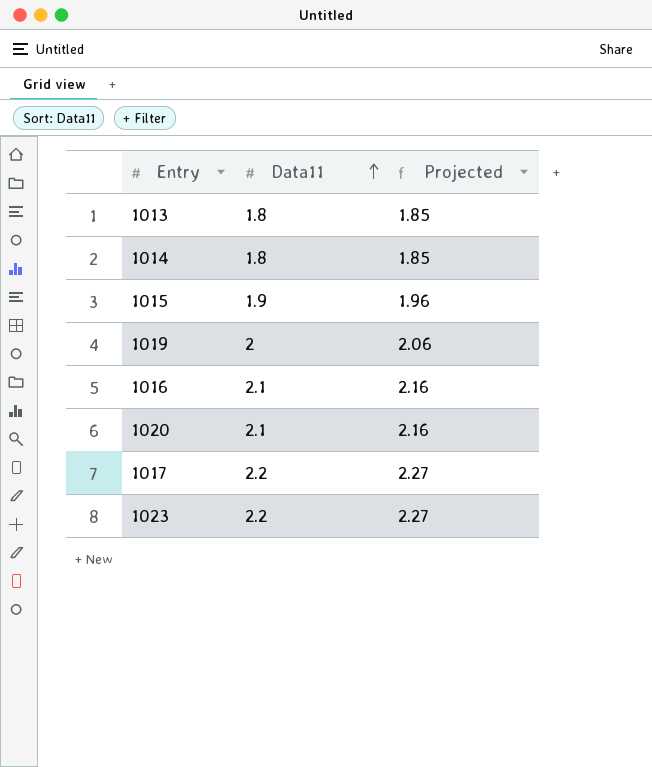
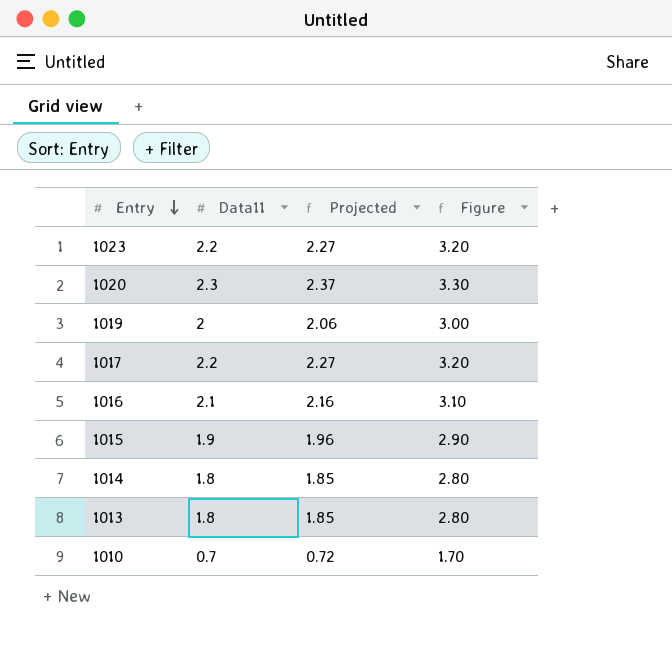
row order: Data11 ascending -> Entry descending
column Figure | formula: none -> [Data11] + 1
1020 | Data11: 2.1 -> 2.3
1020 | Projected: 2.16 -> 2.37
row 1010: none -> 0.7 | 0.72 | 1.70

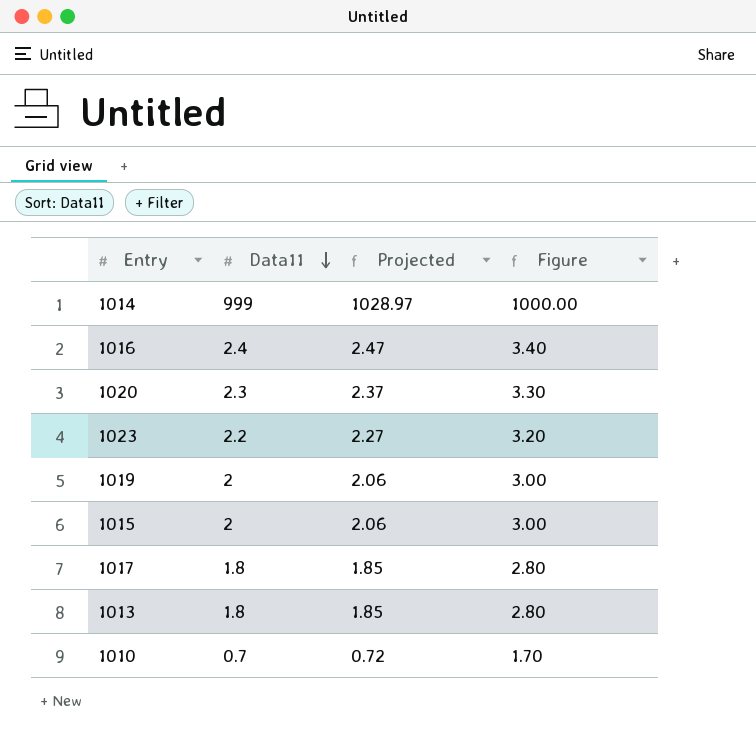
row order: Entry descending -> Data11 descending
1014 | Data11: 1.8 -> 999
1014 | Projected: 1.85 -> 1028.97
1014 | Figure: 2.80 -> 1000.00
1016 | Data11: 2.1 -> 2.4
1016 | Projected: 2.16 -> 2.47
1016 | Figure: 3.10 -> 3.40
1015 | Data11: 1.9 -> 2
1015 | Projected: 1.96 -> 2.06
1015 | Figure: 2.90 -> 3.00
1017 | Data11: 2.2 -> 1.8
1017 | Projected: 2.27 -> 1.85
1017 | Figure: 3.20 -> 2.80

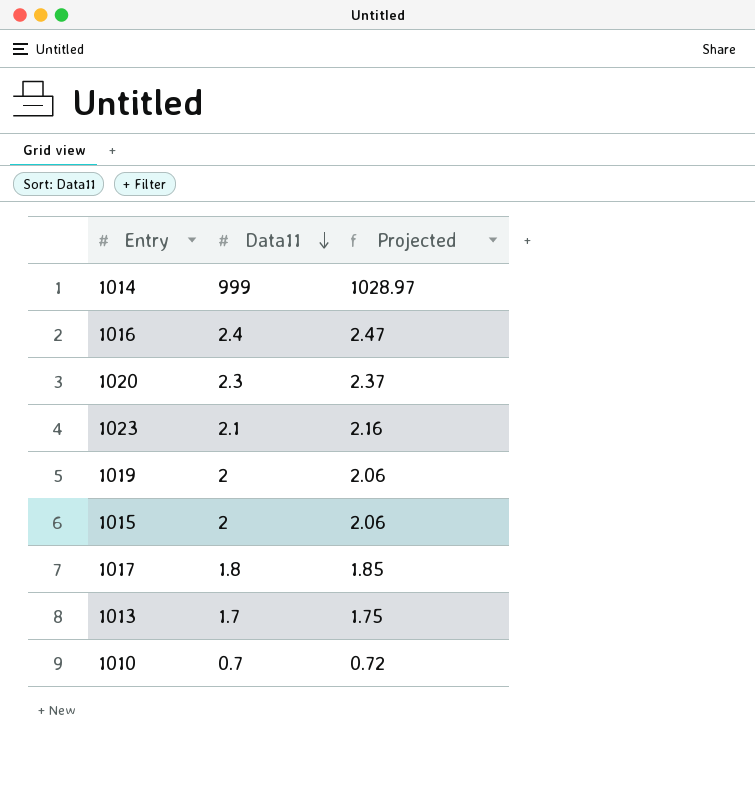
column Figure | formula: [Data11] + 1 -> none
1023 | Data11: 2.2 -> 2.1
1023 | Projected: 2.27 -> 2.16
1013 | Data11: 1.8 -> 1.7
1013 | Projected: 1.85 -> 1.75

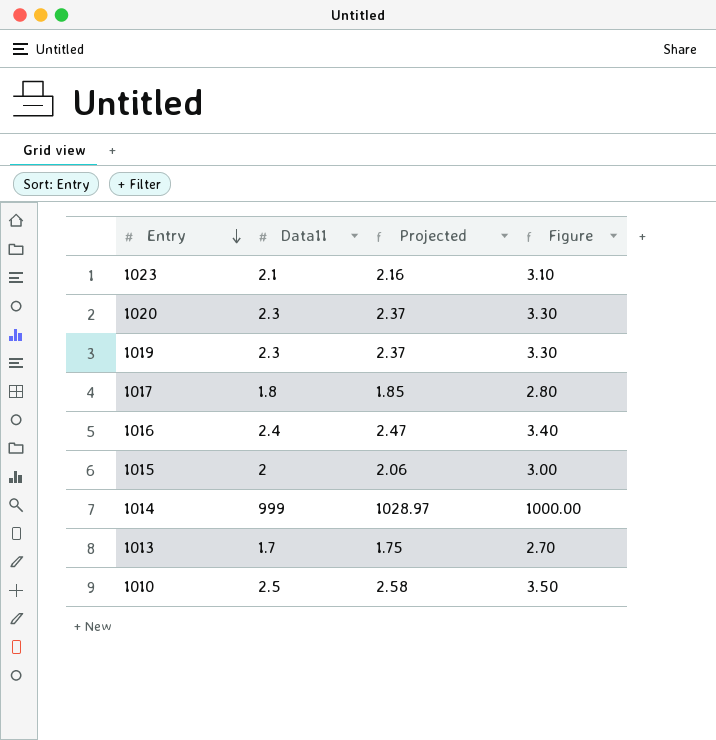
row order: Data11 descending -> Entry descending
column Figure | formula: none -> [Data11] + 1
1019 | Data11: 2 -> 2.3
1019 | Projected: 2.06 -> 2.37
1010 | Data11: 0.7 -> 2.5
1010 | Projected: 0.72 -> 2.58

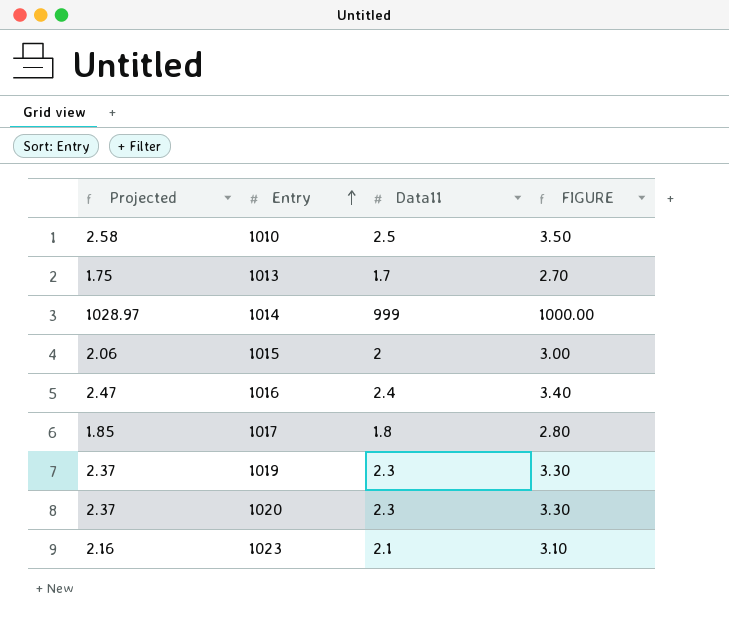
row order: Entry descending -> Entry ascending
column Projected | position: 3 -> 1
column name: Figure -> FIGURE

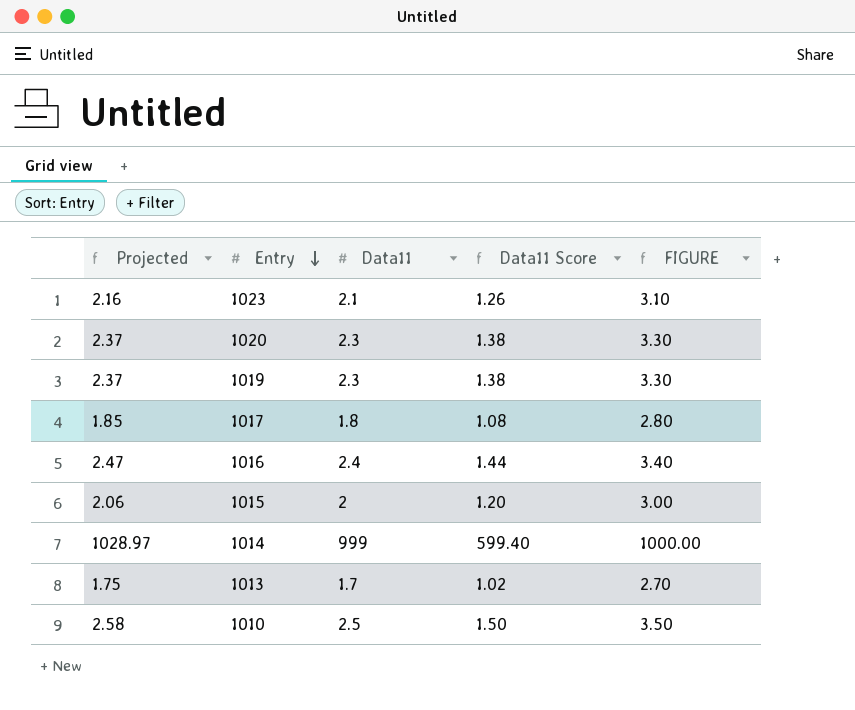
row order: Entry ascending -> Entry descending
column Data11 Score | formula: none -> [Data11] * 0.6

